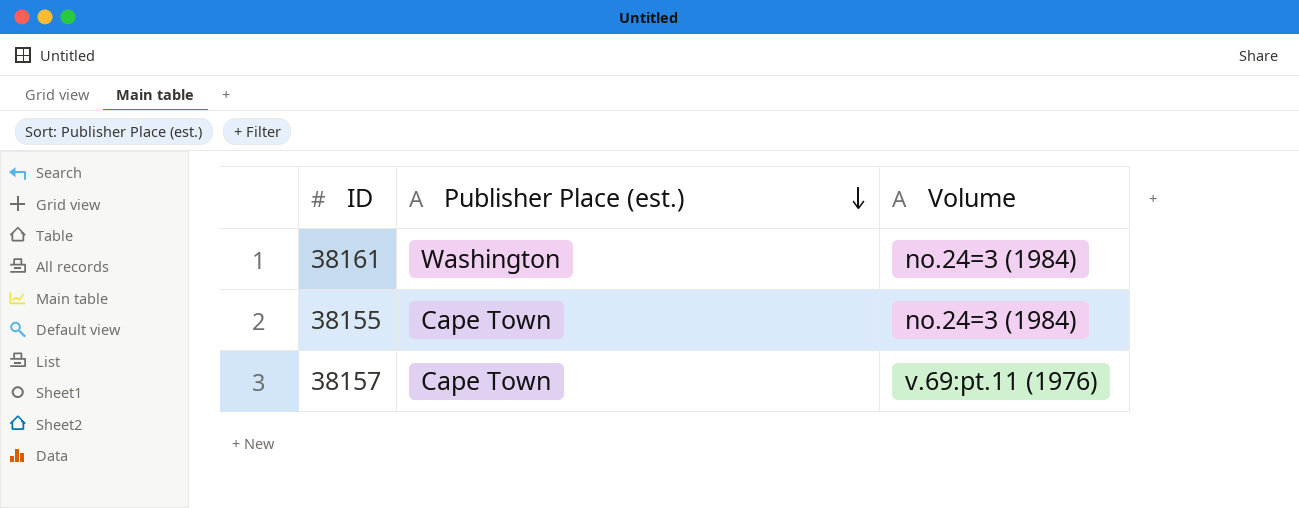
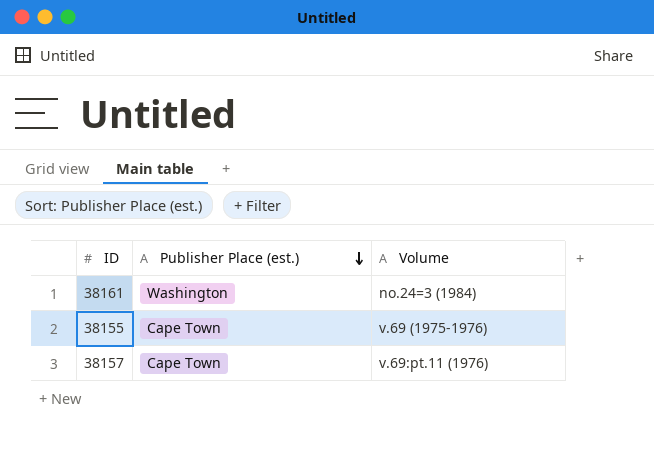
38155 | Volume: no.24=3 (1984) -> v.69 (1975-1976)

